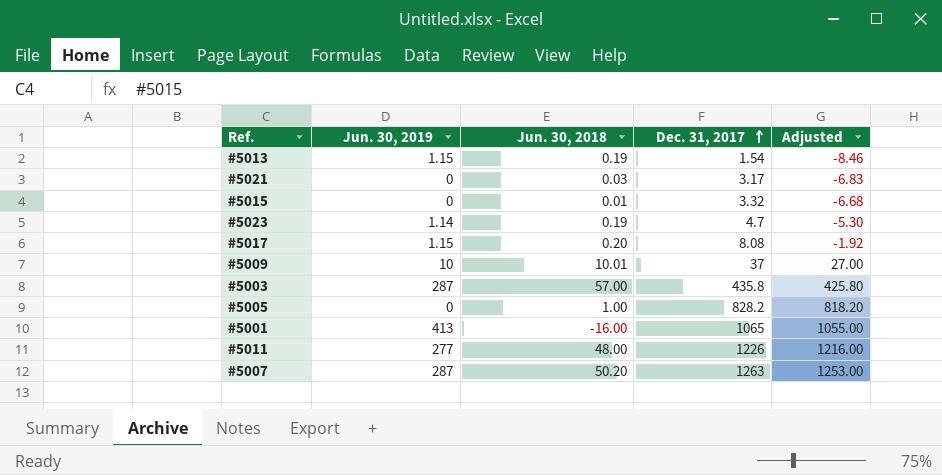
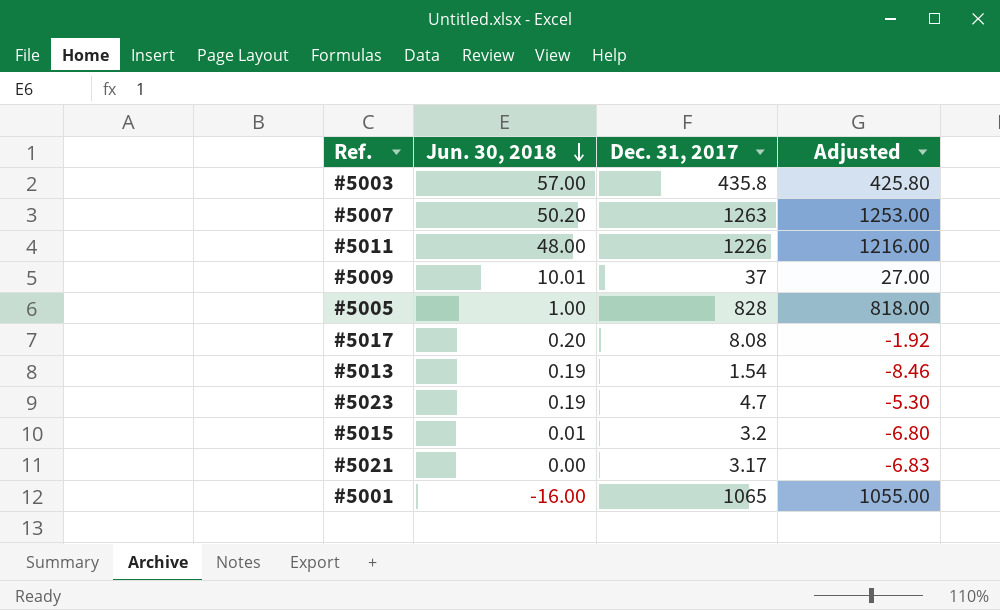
row order: Dec. 31, 2017 ascending -> Jun. 30, 2018 descending
column Jun. 30, 2019 | position: 2 -> none
#5005 | Dec. 31, 2017: 828.2 -> 828
#5005 | Adjusted: 818.20 -> 818.00
#5015 | Dec. 31, 2017: 3.32 -> 3.2
#5015 | Adjusted: -6.68 -> -6.80
#5021 | Jun. 30, 2018: 0.03 -> 0.00

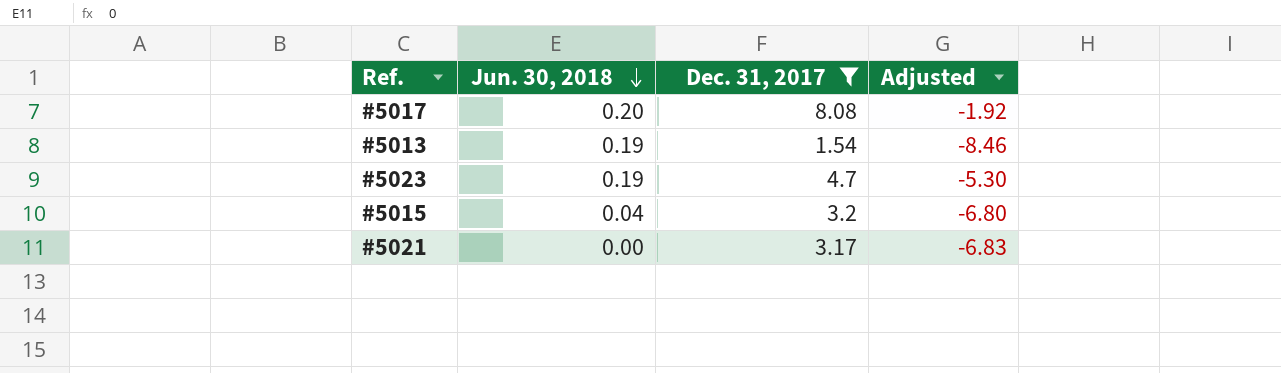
filter: none -> Dec. 31, 2017 <= 8.08
#5015 | Jun. 30, 2018: 0.01 -> 0.04

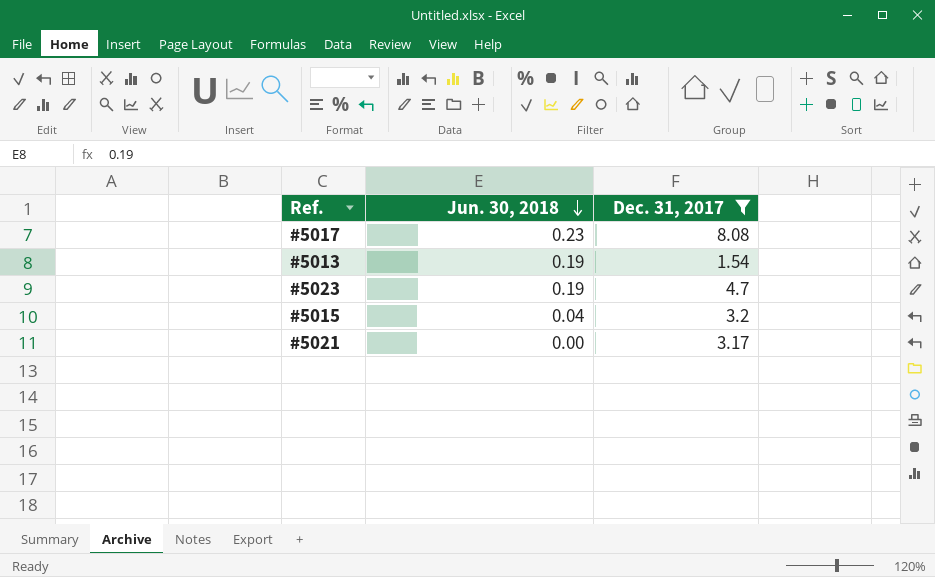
column Adjusted | formula: [Dec. 31, 2017] - 10 -> none
#5017 | Jun. 30, 2018: 0.20 -> 0.23

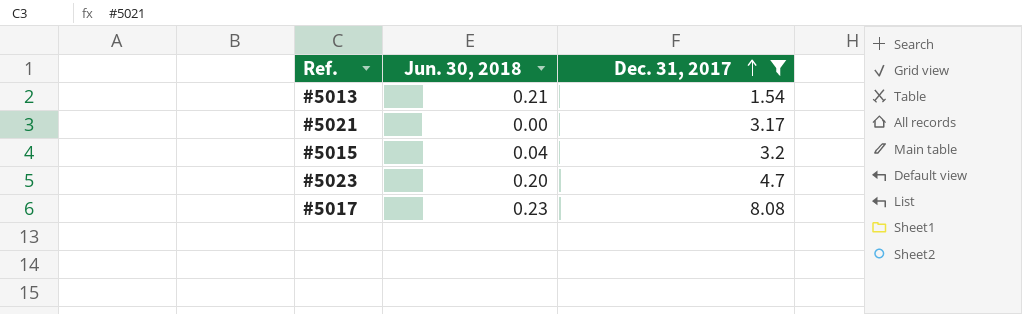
row order: Jun. 30, 2018 descending -> Dec. 31, 2017 ascending
#5013 | Jun. 30, 2018: 0.19 -> 0.21
#5023 | Jun. 30, 2018: 0.19 -> 0.20

